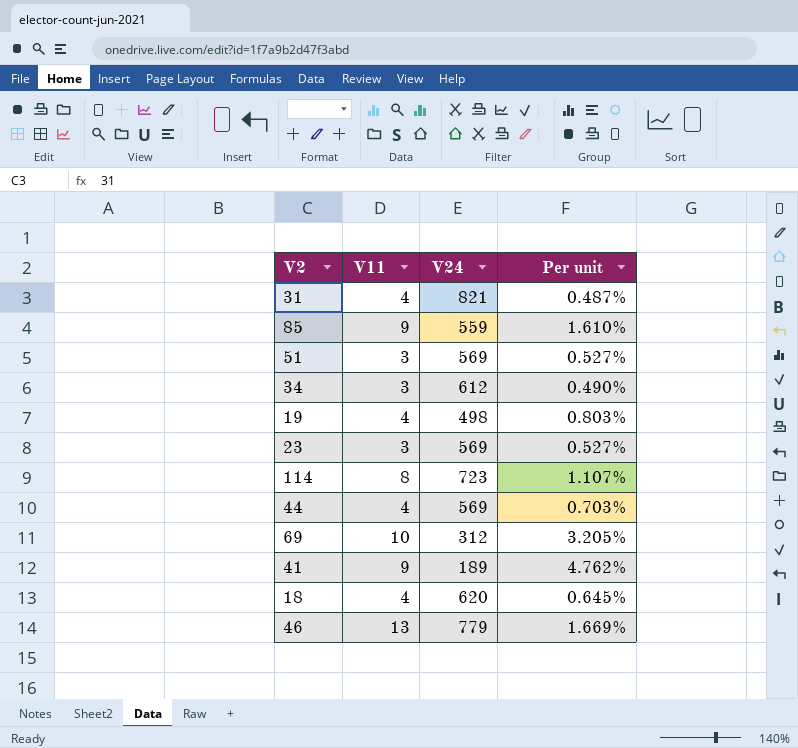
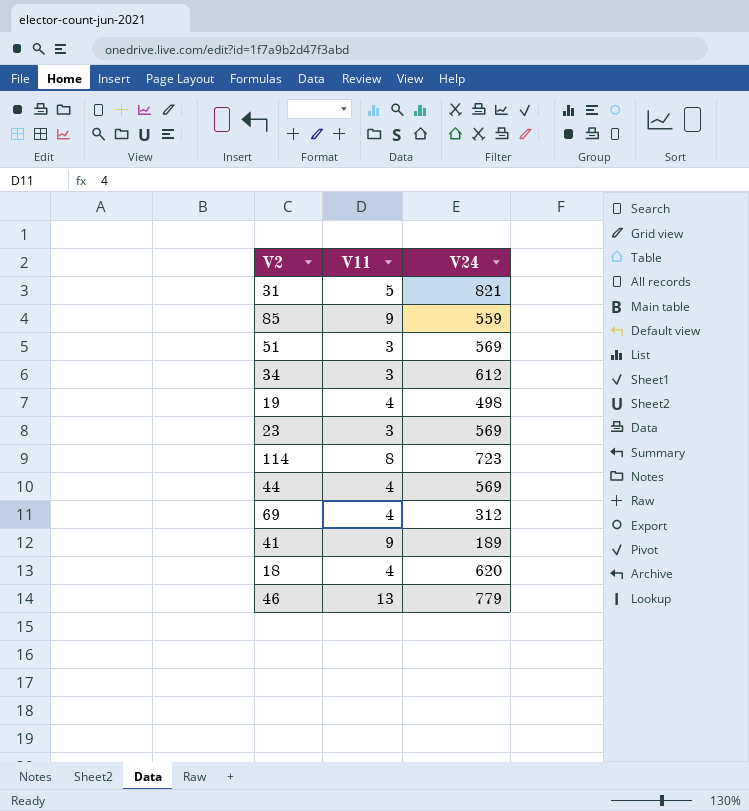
column Per unit | formula: [V11] / [V24] -> none
31 | V11: 4 -> 5
69 | V11: 10 -> 4

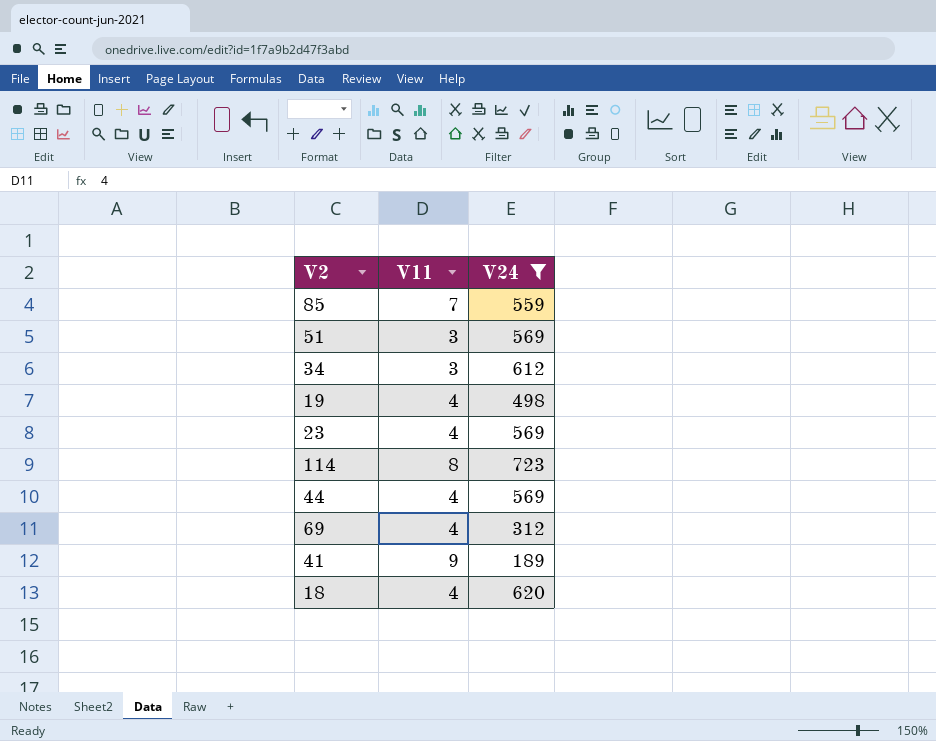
filter: none -> V24 <= 723
85 | V11: 9 -> 7
23 | V11: 3 -> 4

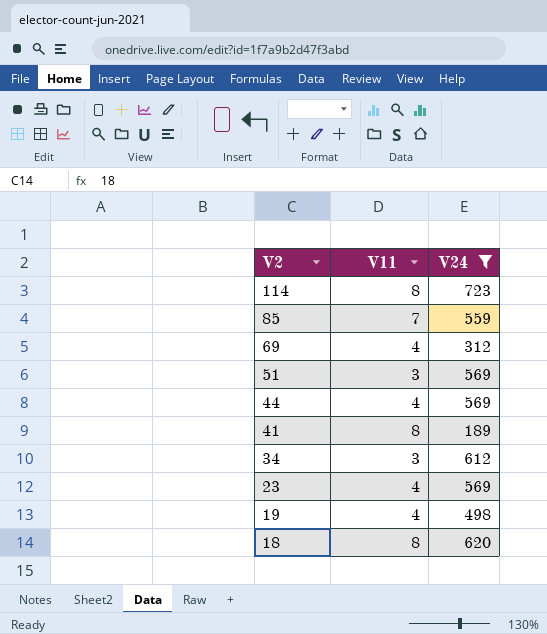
row order: none -> V2 descending
41 | V11: 9 -> 8
18 | V11: 4 -> 8

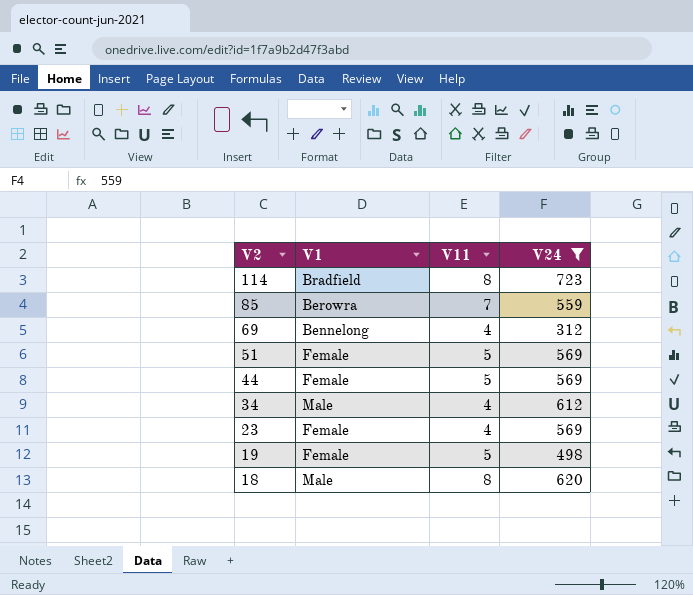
column V1 | position: none -> 2
row 41: 8 | 189 -> none
51 | V11: 3 -> 5
44 | V11: 4 -> 5
34 | V11: 3 -> 4
19 | V11: 4 -> 5

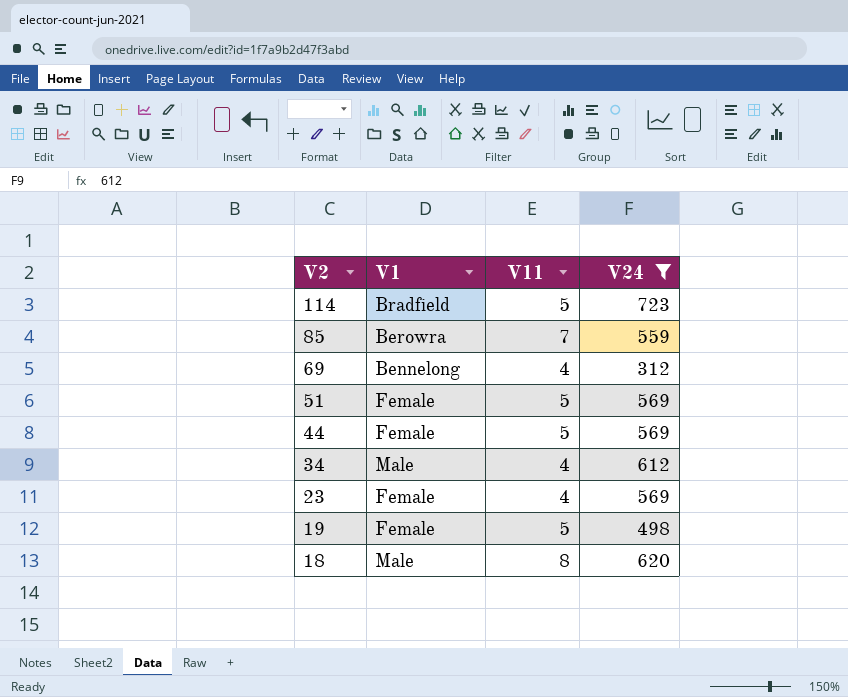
114 | V11: 8 -> 5

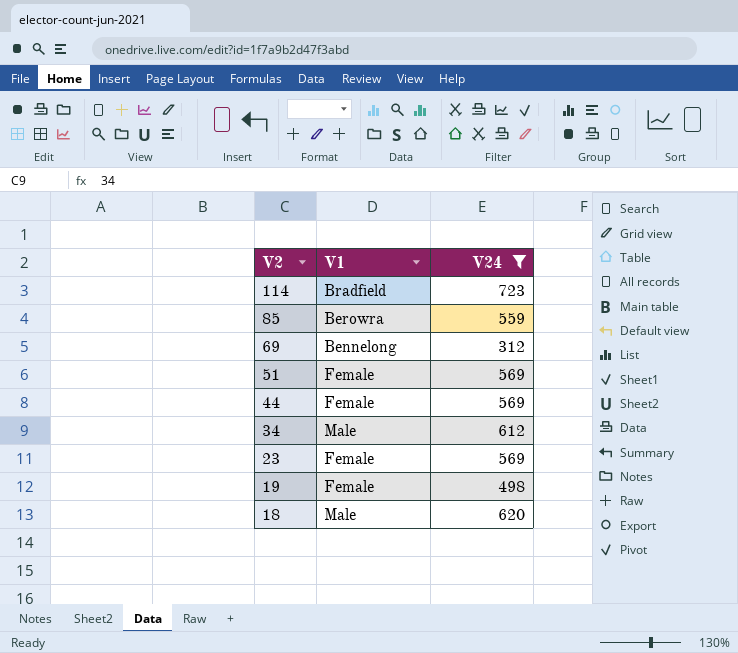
column V11 | position: 3 -> none

